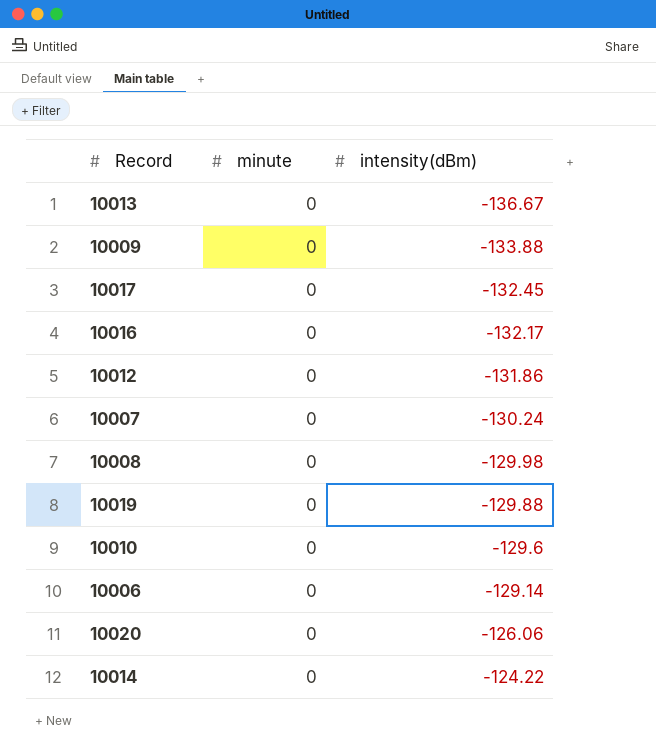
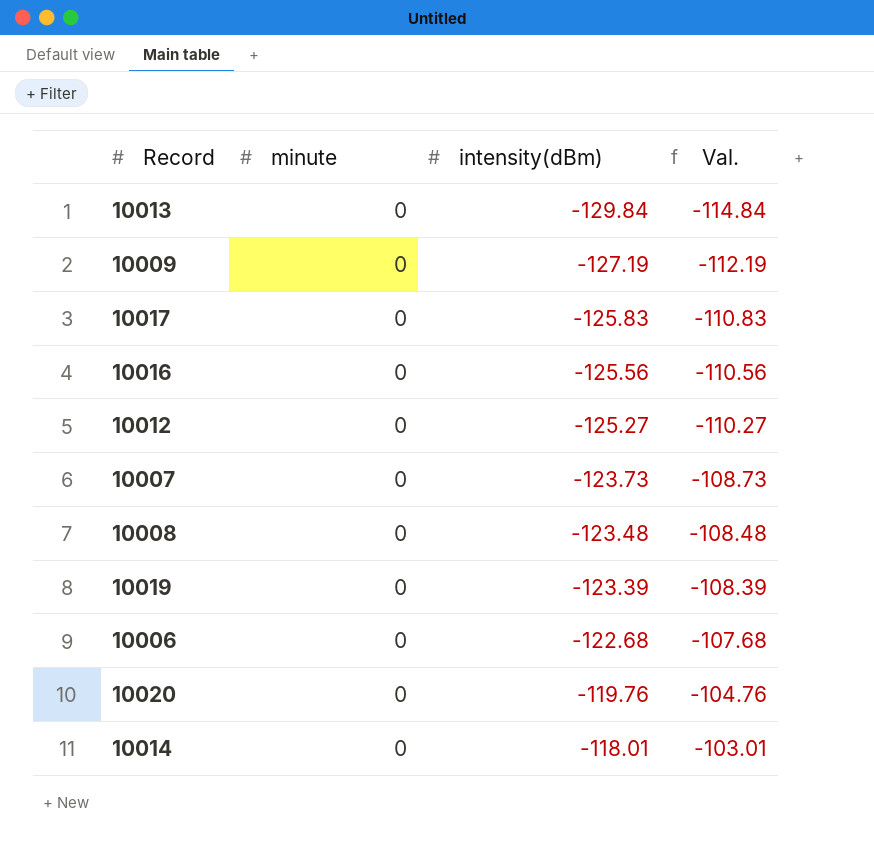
column Val. | formula: none -> [intensity(dBm)] + 15
row 10010: 0 | -129.6 -> none
10013 | intensity(dBm): -136.67 -> -129.84
10009 | intensity(dBm): -133.88 -> -127.19
10017 | intensity(dBm): -132.45 -> -125.83
10016 | intensity(dBm): -132.17 -> -125.56
10012 | intensity(dBm): -131.86 -> -125.27
10007 | intensity(dBm): -130.24 -> -123.73
10008 | intensity(dBm): -129.98 -> -123.48
10019 | intensity(dBm): -129.88 -> -123.39
10006 | intensity(dBm): -129.14 -> -122.68
10020 | intensity(dBm): -126.06 -> -119.76
10014 | intensity(dBm): -124.22 -> -118.01

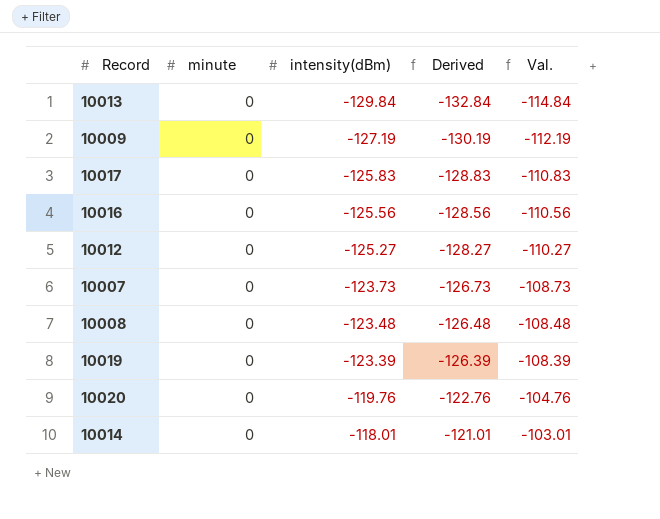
column Derived | formula: none -> [intensity(dBm)] - 3
row 10006: 0 | -122.68 | -107.68 -> none

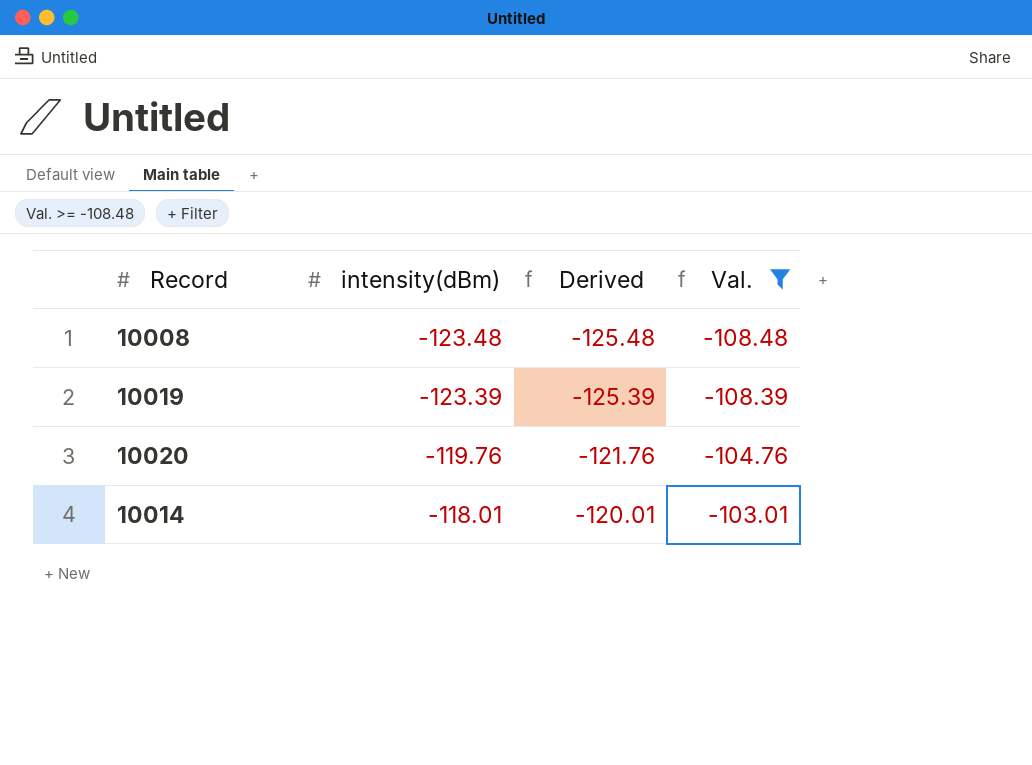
filter: none -> Val. >= -108.48
column minute | position: 2 -> none
column Derived | formula: [intensity(dBm)] - 3 -> [intensity(dBm)] - 2

